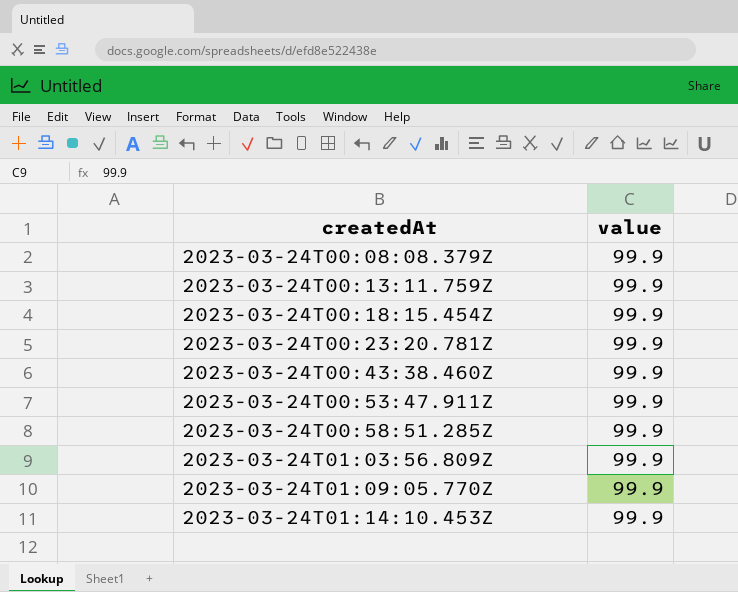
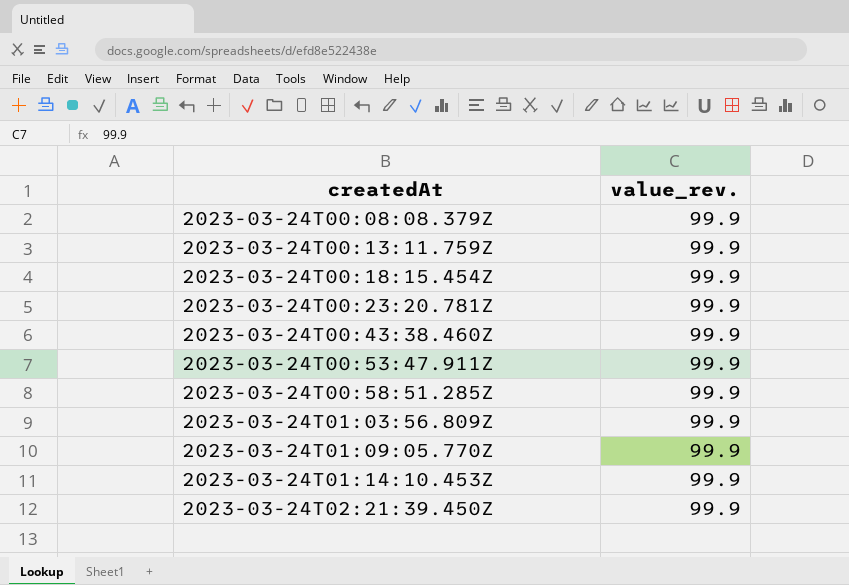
column name: value -> value_rev.
row 2023-03-24T02:21:39.450Z: none -> 99.9

